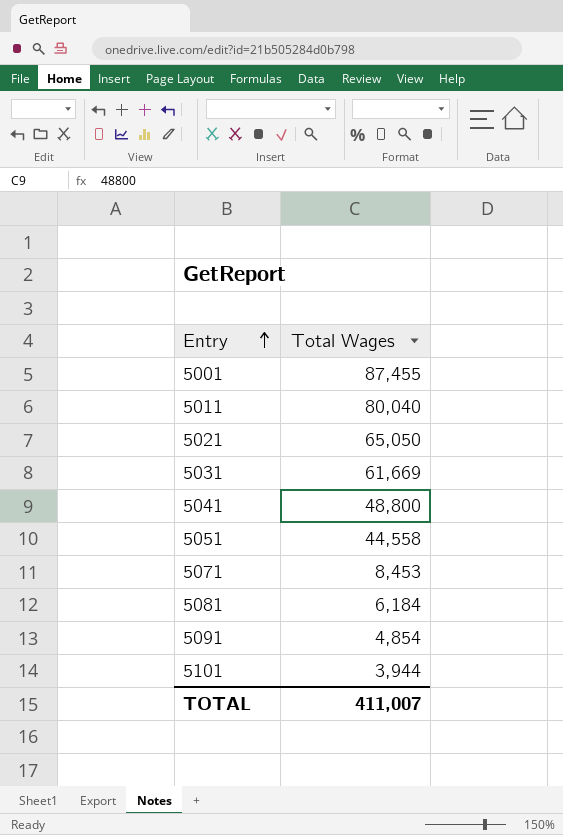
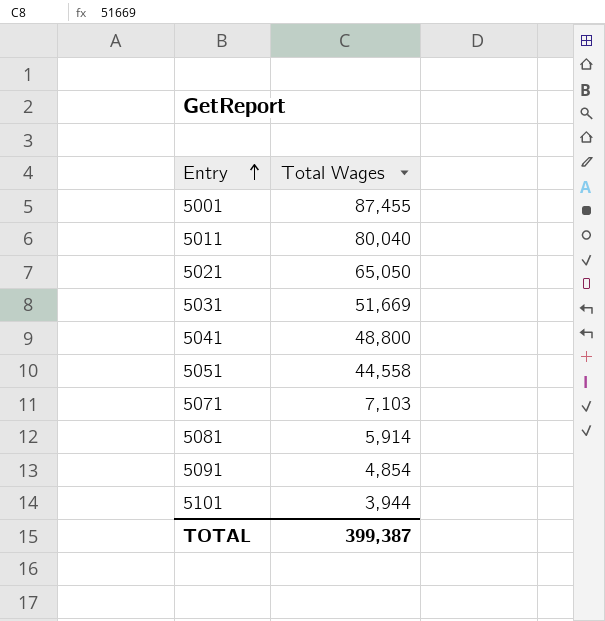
5031 | Total Wages: 61,669 -> 51,669
5071 | Total Wages: 8,453 -> 7,103
5081 | Total Wages: 6,184 -> 5,914
TOTAL | Total Wages: 411,007 -> 399,387

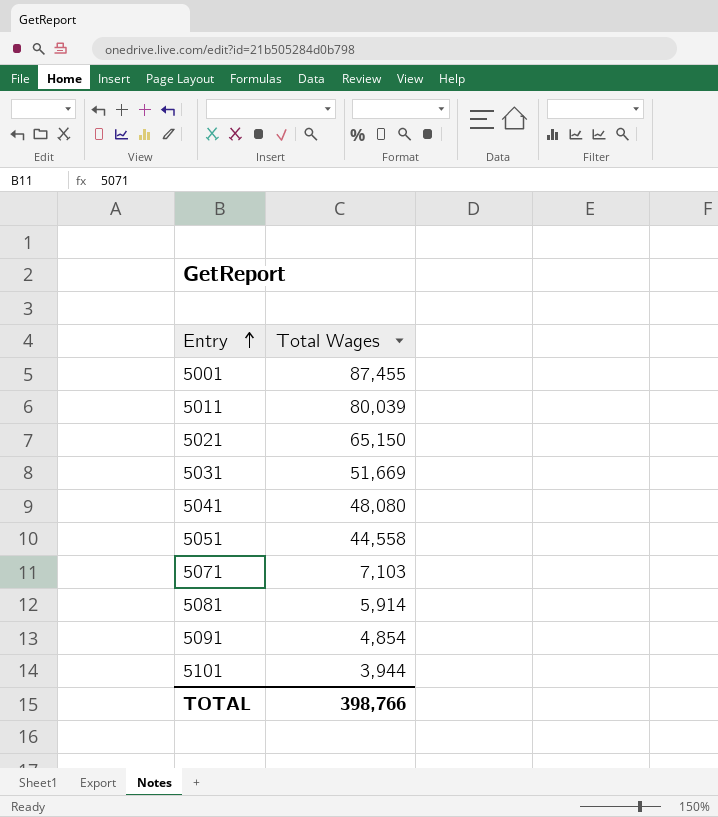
5011 | Total Wages: 80,040 -> 80,039
5021 | Total Wages: 65,050 -> 65,150
5041 | Total Wages: 48,800 -> 48,080
TOTAL | Total Wages: 399,387 -> 398,766

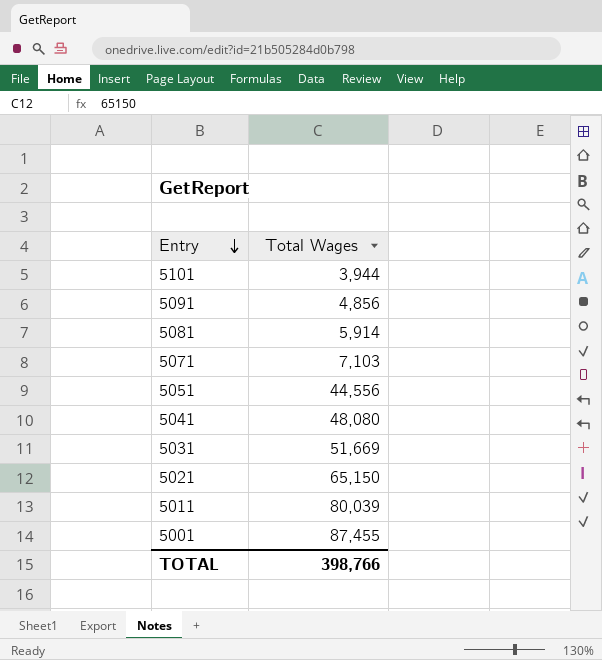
row order: Entry ascending -> Entry descending
5091 | Total Wages: 4,854 -> 4,856
5051 | Total Wages: 44,558 -> 44,556

